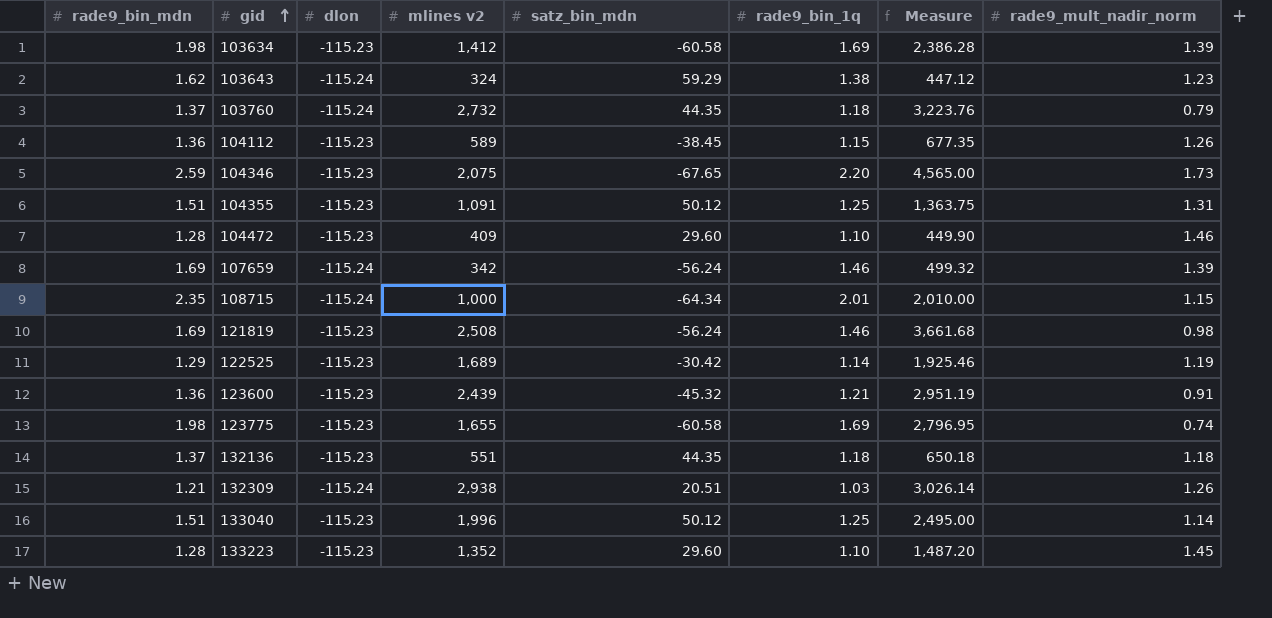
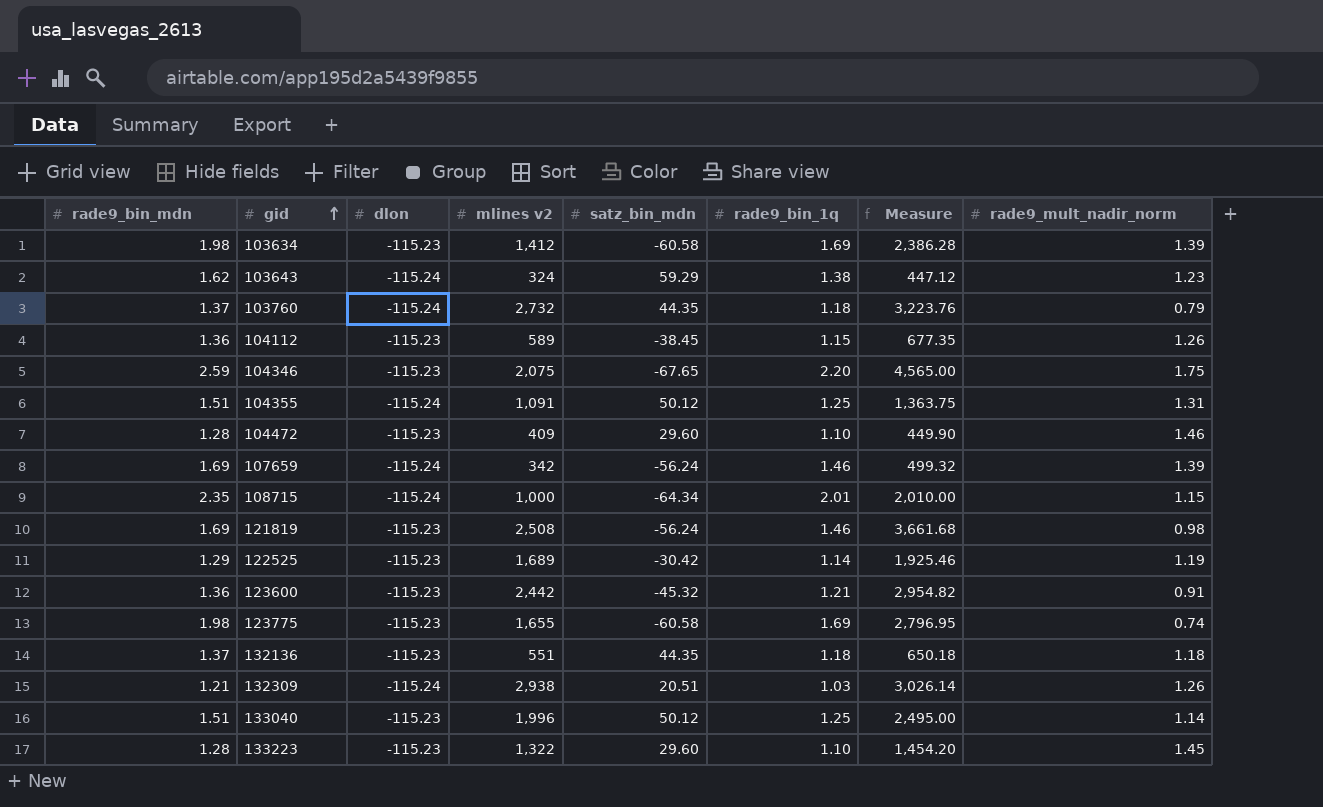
104346 | rade9_mult_nadir_norm: 1.73 -> 1.75
104355 | dlon: -115.23 -> -115.24
123600 | mlines v2: 2,439 -> 2,442
123600 | Measure: 2,951.19 -> 2,954.82
133223 | mlines v2: 1,352 -> 1,322
133223 | Measure: 1,487.20 -> 1,454.20

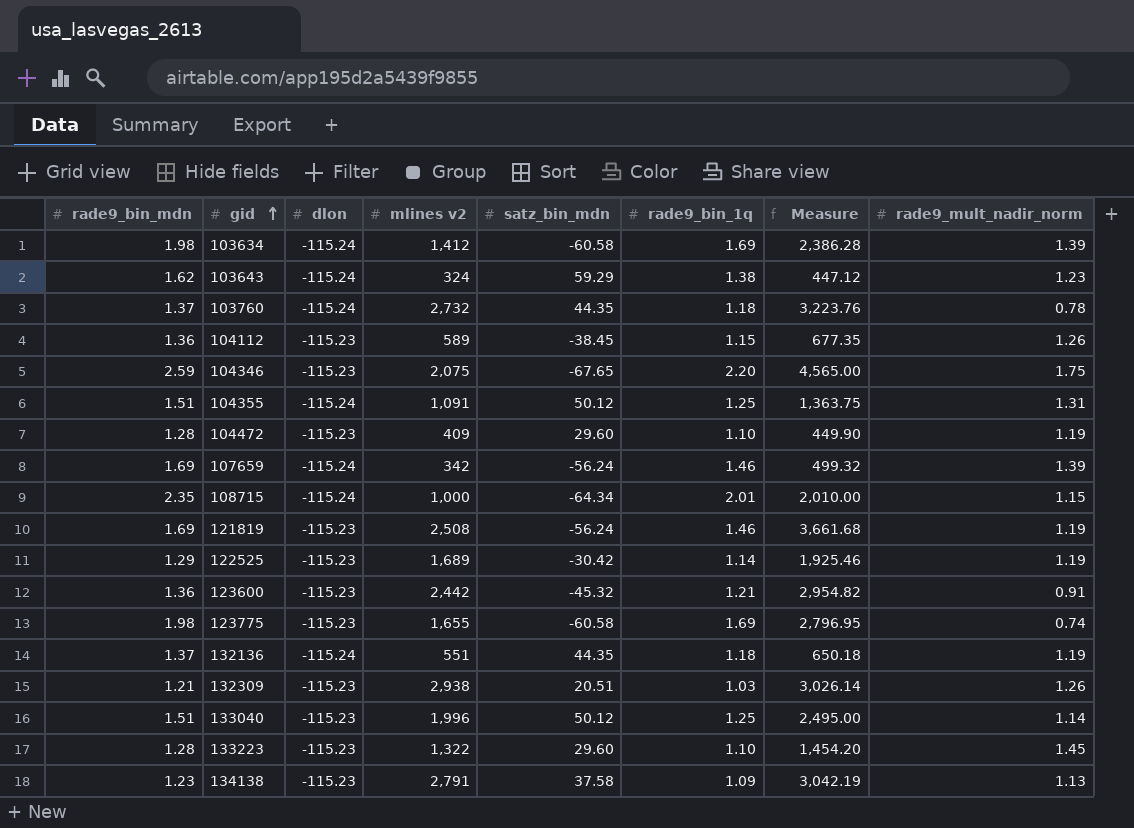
103634 | dlon: -115.23 -> -115.24
103760 | rade9_mult_nadir_norm: 0.79 -> 0.78
104472 | rade9_mult_nadir_norm: 1.46 -> 1.19
121819 | rade9_mult_nadir_norm: 0.98 -> 1.19
132136 | dlon: -115.23 -> -115.24
132136 | rade9_mult_nadir_norm: 1.18 -> 1.19
132309 | dlon: -115.24 -> -115.23
row 134138: none -> 1.23 | -115.23 | 2,791 | 37.58 | 1.09 | 3,042.19 | 1.13

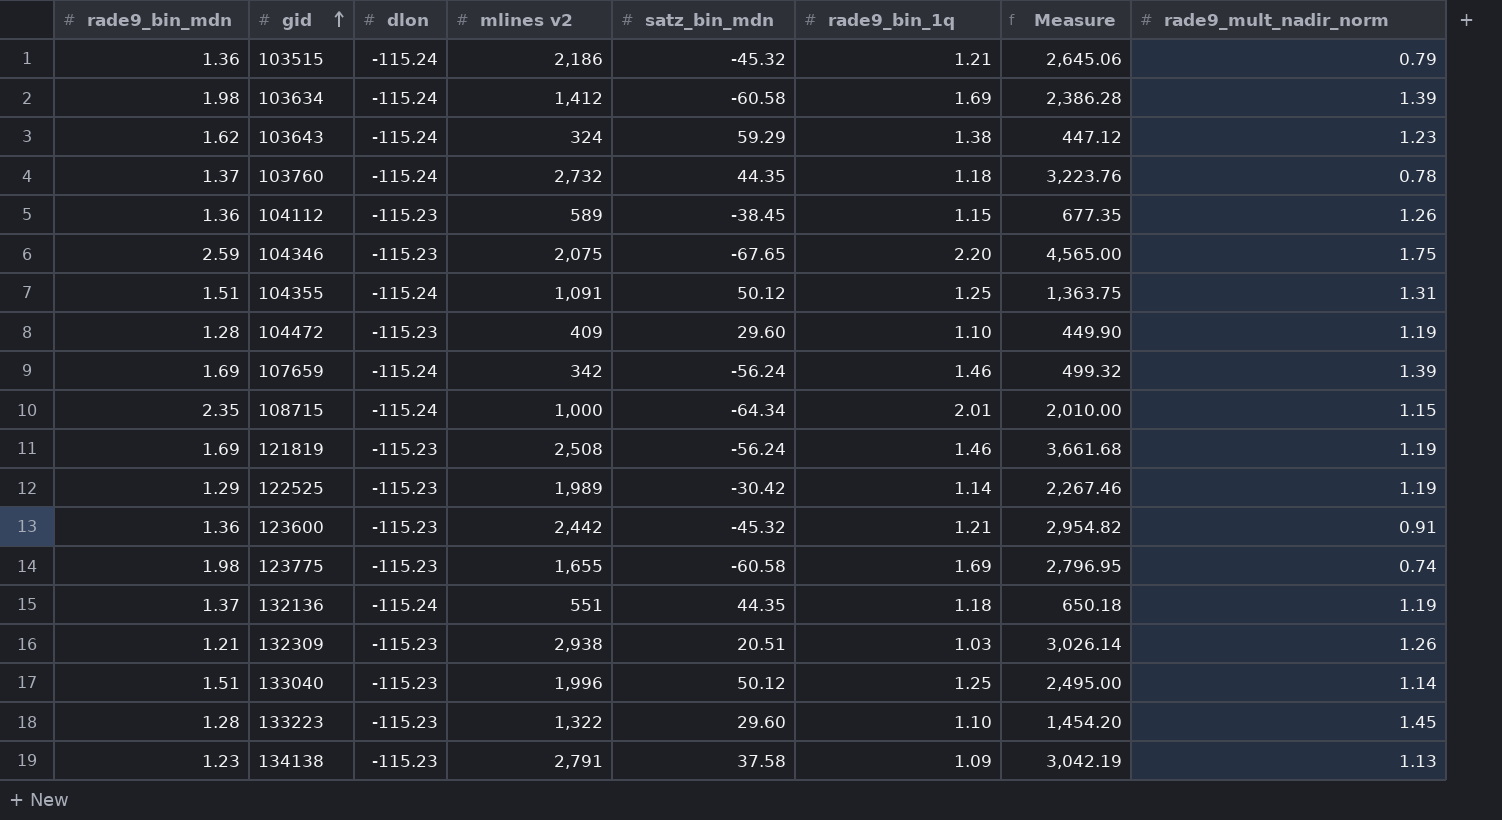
row 103515: none -> 1.36 | -115.24 | 2,186 | -45.32 | 1.21 | 2,645.06 | 0.79
122525 | mlines v2: 1,689 -> 1,989
122525 | Measure: 1,925.46 -> 2,267.46

